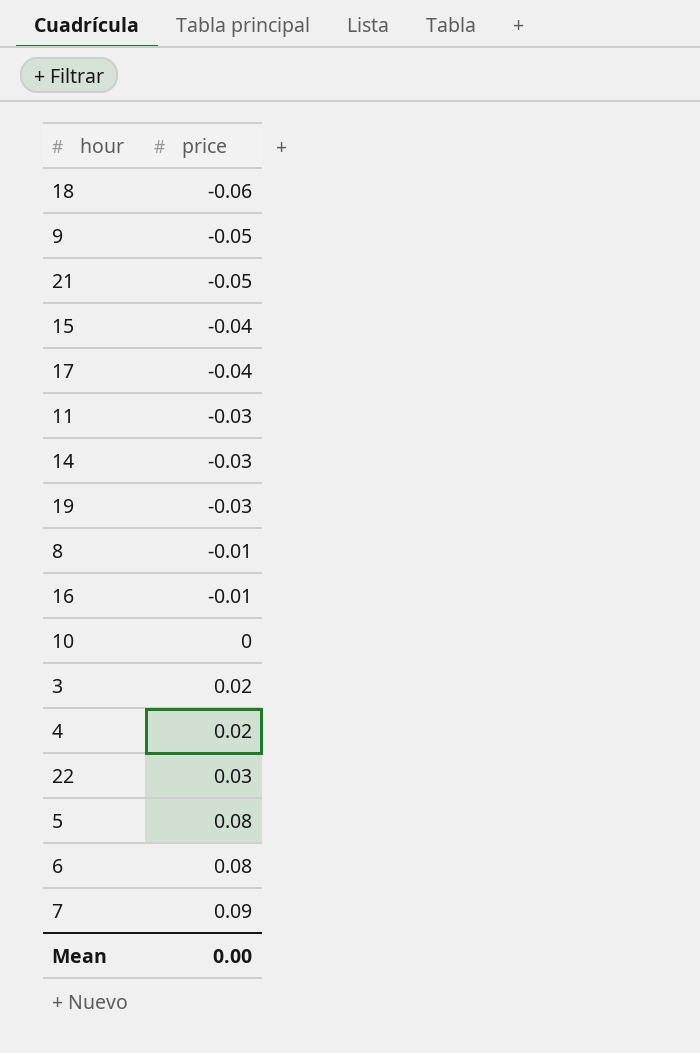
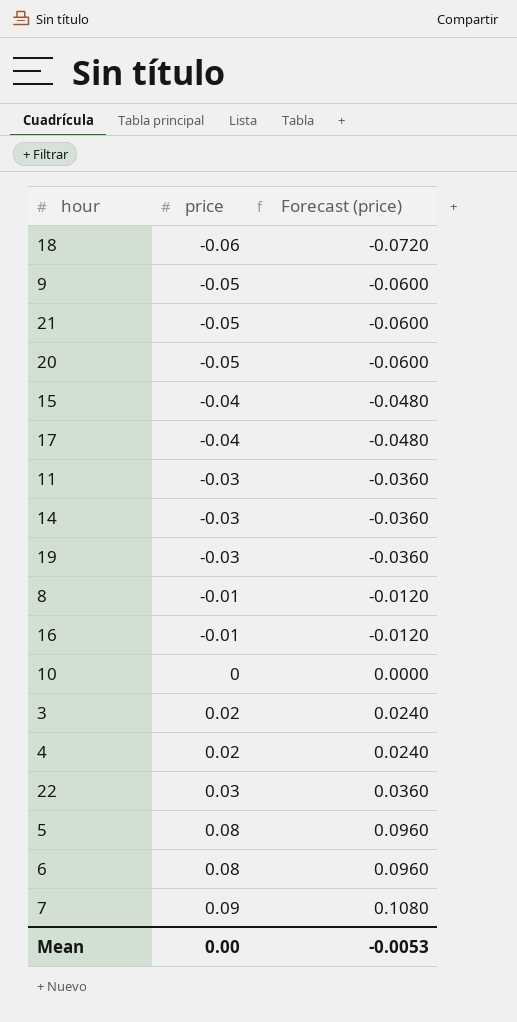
column Forecast (price) | formula: none -> [price] * 1.2
row 20: none -> -0.05 | -0.0600

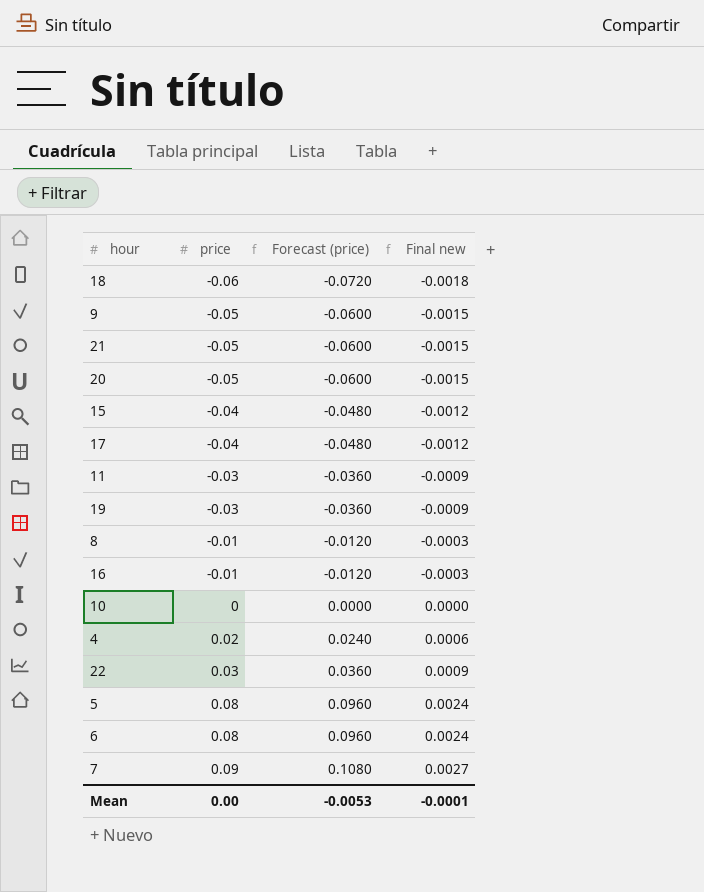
column Final new | formula: none -> [price] * 0.03
row 14: -0.03 | -0.0360 -> none
row 3: 0.02 | 0.0240 -> none

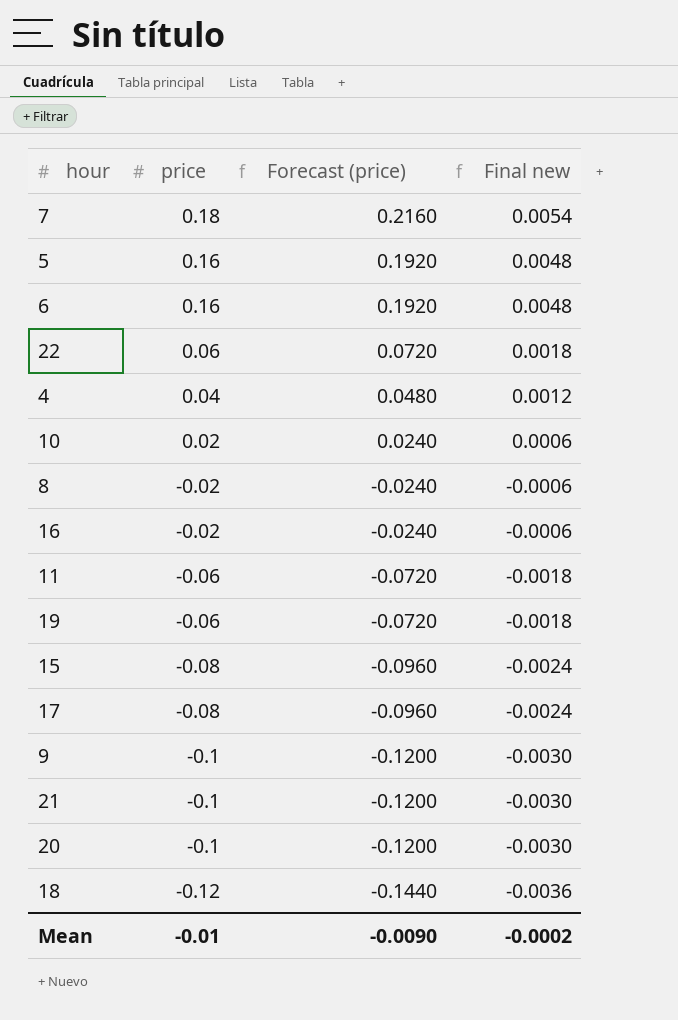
row order: price ascending -> price descending
7 | price: 0.09 -> 0.18
7 | Forecast (price): 0.1080 -> 0.2160
7 | Final new: 0.0027 -> 0.0054
5 | price: 0.08 -> 0.16
5 | Forecast (price): 0.0960 -> 0.1920
5 | Final new: 0.0024 -> 0.0048
6 | price: 0.08 -> 0.16
6 | Forecast (price): 0.0960 -> 0.1920
6 | Final new: 0.0024 -> 0.0048
22 | price: 0.03 -> 0.06
22 | Forecast (price): 0.0360 -> 0.0720
22 | Final new: 0.0009 -> 0.0018
4 | price: 0.02 -> 0.04
4 | Forecast (price): 0.0240 -> 0.0480
4 | Final new: 0.0006 -> 0.0012
10 | price: 0 -> 0.02
10 | Forecast (price): 0.0000 -> 0.0240
10 | Final new: 0.0000 -> 0.0006
8 | price: -0.01 -> -0.02
8 | Forecast (price): -0.0120 -> -0.0240
8 | Final new: -0.0003 -> -0.0006
16 | price: -0.01 -> -0.02
16 | Forecast (price): -0.0120 -> -0.0240
16 | Final new: -0.0003 -> -0.0006
11 | price: -0.03 -> -0.06
11 | Forecast (price): -0.0360 -> -0.0720
11 | Final new: -0.0009 -> -0.0018
19 | price: -0.03 -> -0.06
19 | Forecast (price): -0.0360 -> -0.0720
19 | Final new: -0.0009 -> -0.0018
15 | price: -0.04 -> -0.08
15 | Forecast (price): -0.0480 -> -0.0960
15 | Final new: -0.0012 -> -0.0024
17 | price: -0.04 -> -0.08
17 | Forecast (price): -0.0480 -> -0.0960
17 | Final new: -0.0012 -> -0.0024
9 | price: -0.05 -> -0.1
9 | Forecast (price): -0.0600 -> -0.1200
9 | Final new: -0.0015 -> -0.0030
21 | price: -0.05 -> -0.1
21 | Forecast (price): -0.0600 -> -0.1200
21 | Final new: -0.0015 -> -0.0030
20 | price: -0.05 -> -0.1
20 | Forecast (price): -0.0600 -> -0.1200
20 | Final new: -0.0015 -> -0.0030
18 | price: -0.06 -> -0.12
18 | Forecast (price): -0.0720 -> -0.1440
18 | Final new: -0.0018 -> -0.0036
Mean | price: 0.00 -> -0.01
Mean | Forecast (price): -0.0053 -> -0.0090
Mean | Final new: -0.0001 -> -0.0002

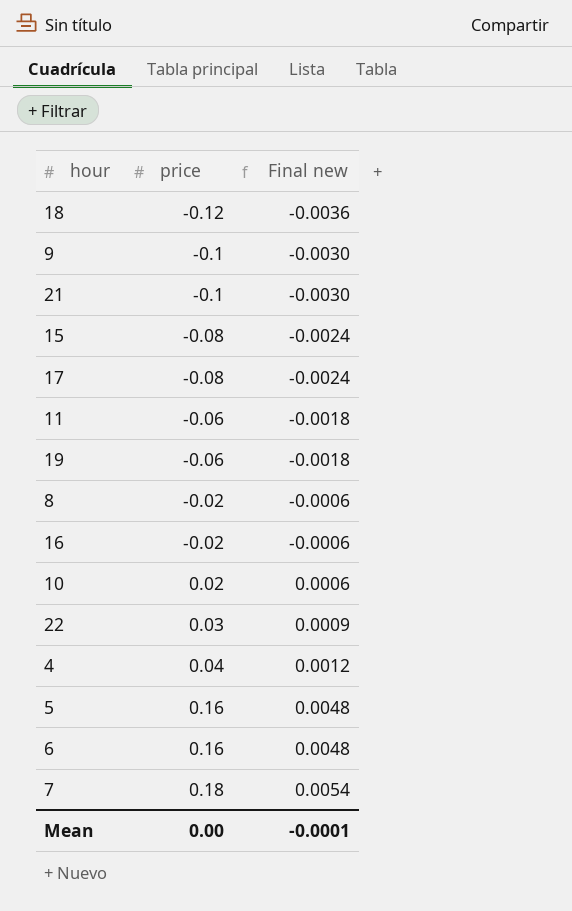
row order: price descending -> price ascending
column Forecast (price) | formula: [price] * 1.2 -> none
row 20: -0.1 | -0.1200 | -0.0030 -> none
22 | price: 0.06 -> 0.03
22 | Final new: 0.0018 -> 0.0009
Mean | price: -0.01 -> 0.00
Mean | Final new: -0.0002 -> -0.0001

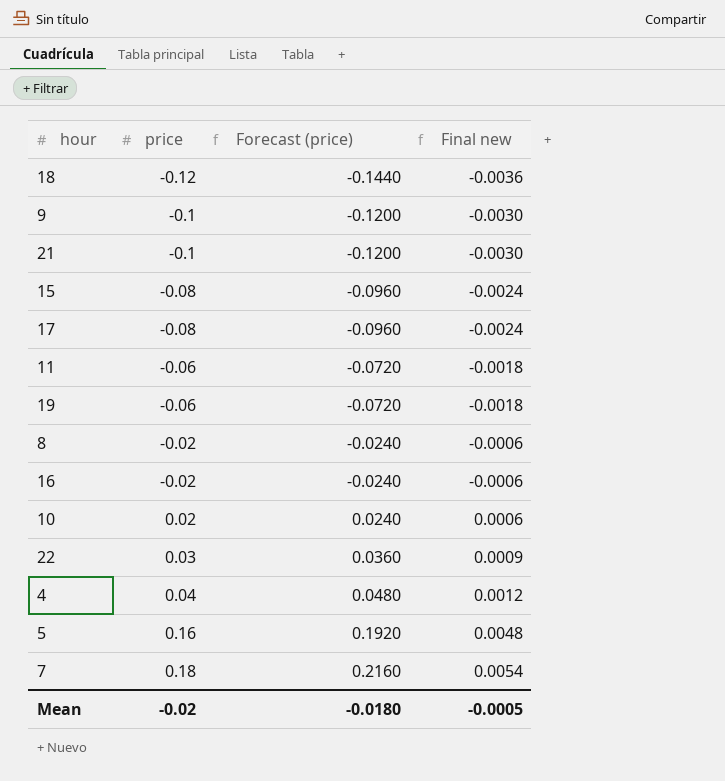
column Forecast (price) | formula: none -> [price] * 1.2
row 6: 0.16 | 0.0048 -> none
Mean | price: 0.00 -> -0.02
Mean | Final new: -0.0001 -> -0.0005

